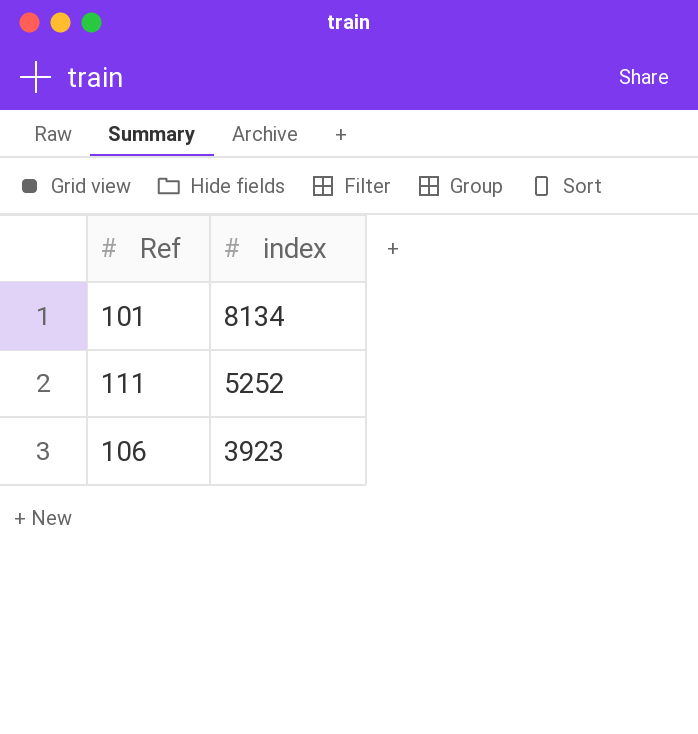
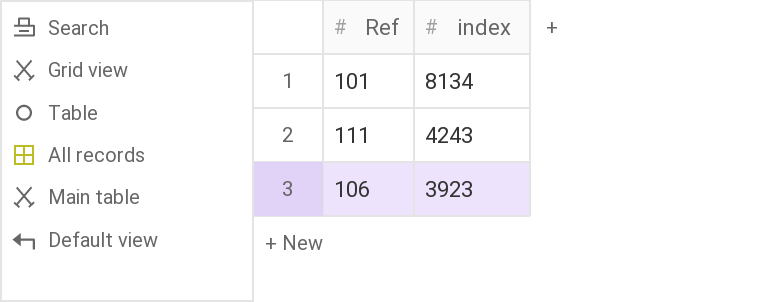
111 | index: 5252 -> 4243

